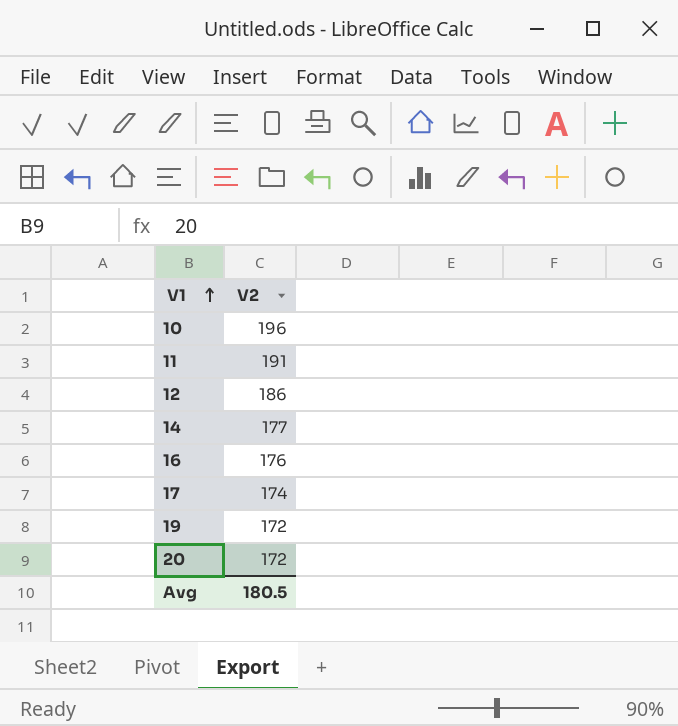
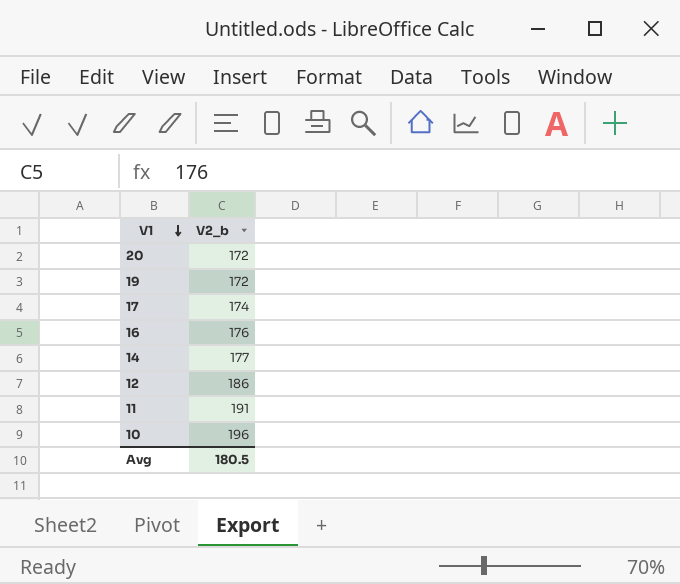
row order: V1 ascending -> V1 descending
column name: V2 -> V2_b

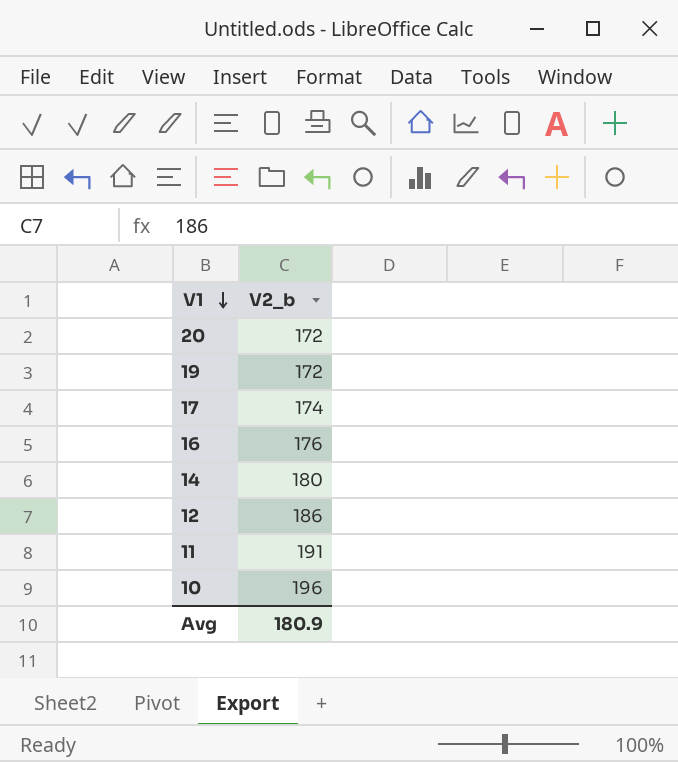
14 | V2_b: 177 -> 180
Avg | V2_b: 180.5 -> 180.9

